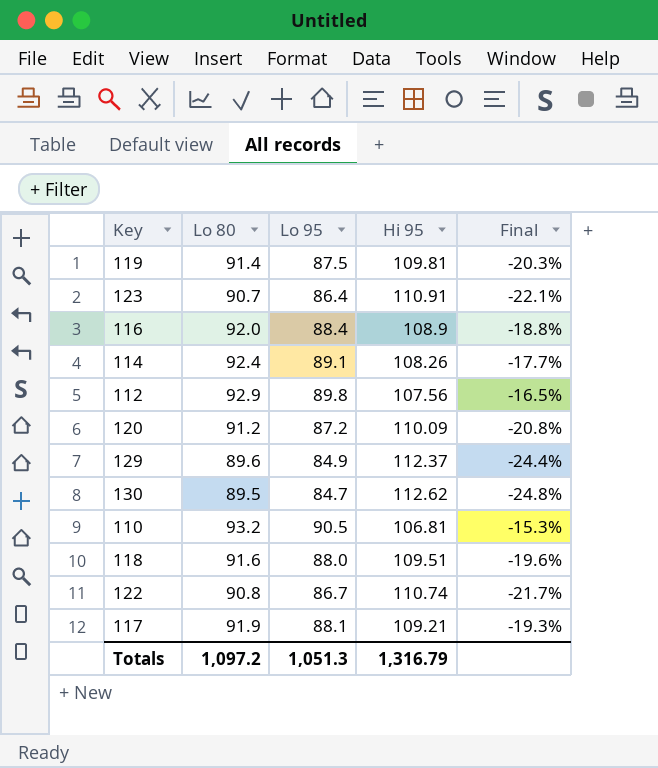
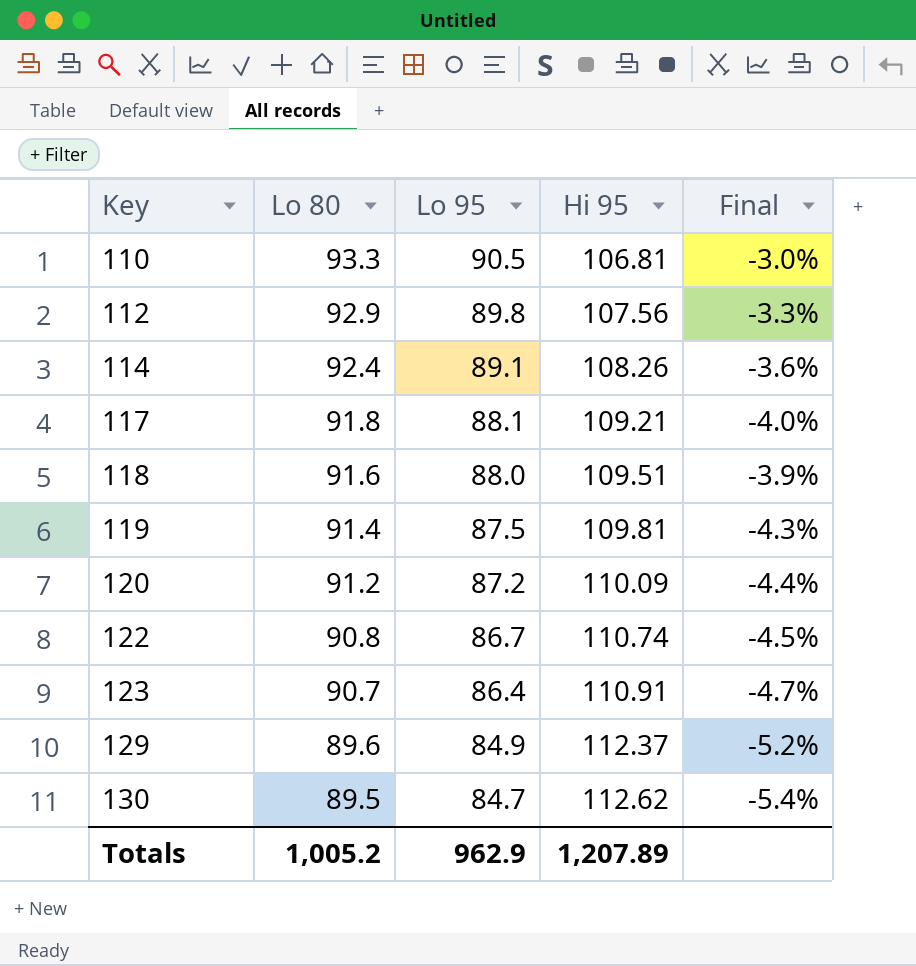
row order: none -> Key ascending
column Final | formula: ([Lo 95] - [Hi 95]) / [Hi 95] -> ([Lo 95] - [Lo 80]) / [Lo 80]
row 116: 92.0 | 88.4 | 108.9 | -18.8% -> none
110 | Lo 80: 93.2 -> 93.3
117 | Lo 80: 91.9 -> 91.8
Totals | Lo 80: 1,097.2 -> 1,005.2
Totals | Lo 95: 1,051.3 -> 962.9
Totals | Hi 95: 1,316.79 -> 1,207.89

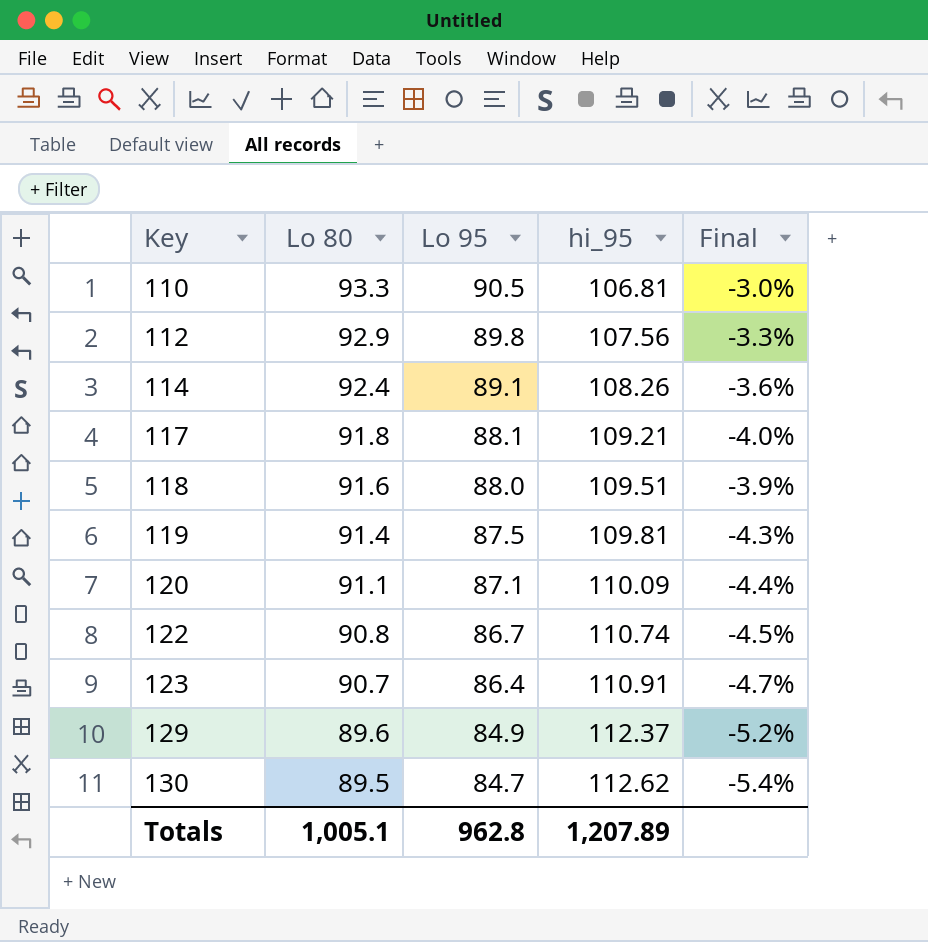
column name: Hi 95 -> hi_95
120 | Lo 80: 91.2 -> 91.1
120 | Lo 95: 87.2 -> 87.1
Totals | Lo 80: 1,005.2 -> 1,005.1
Totals | Lo 95: 962.9 -> 962.8

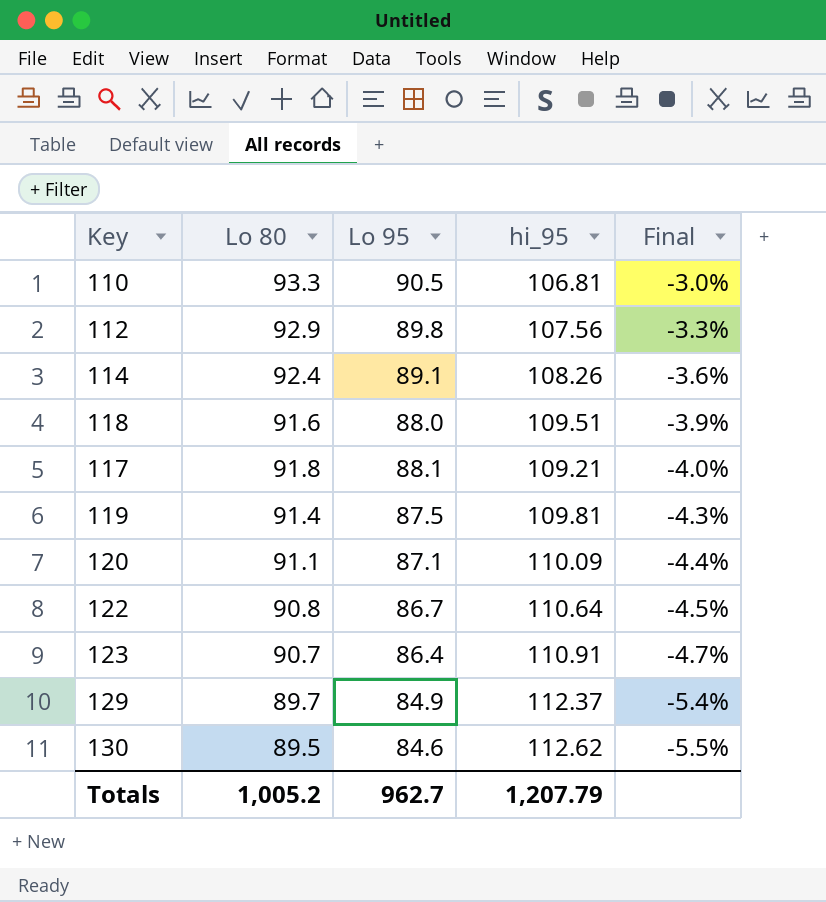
row order: Key ascending -> Final descending
122 | hi_95: 110.74 -> 110.64
129 | Lo 80: 89.6 -> 89.7
129 | Final: -5.2% -> -5.4%
130 | Lo 95: 84.7 -> 84.6
130 | Final: -5.4% -> -5.5%
Totals | Lo 80: 1,005.1 -> 1,005.2
Totals | Lo 95: 962.8 -> 962.7
Totals | hi_95: 1,207.89 -> 1,207.79

